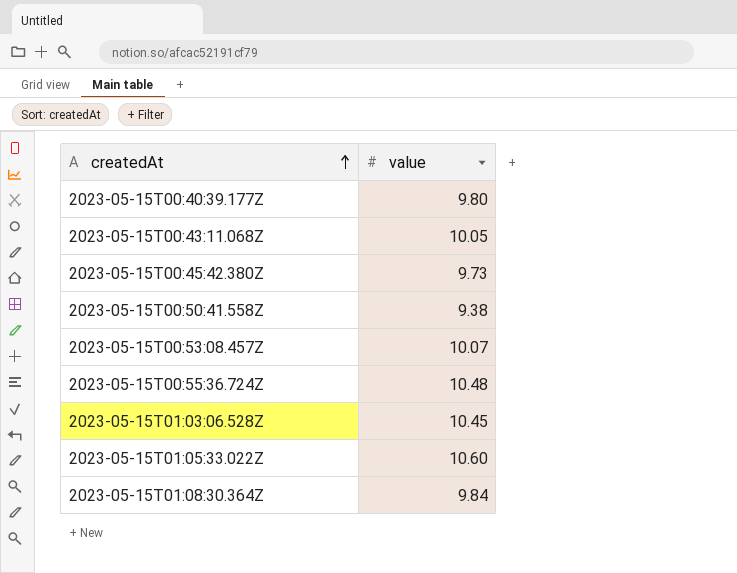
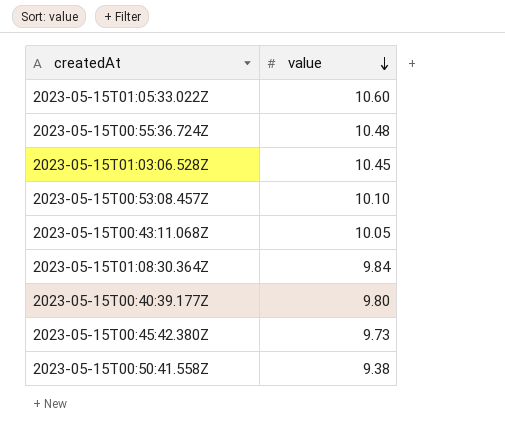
row order: createdAt ascending -> value descending
2023-05-15T00:53:08.457Z | value: 10.07 -> 10.10

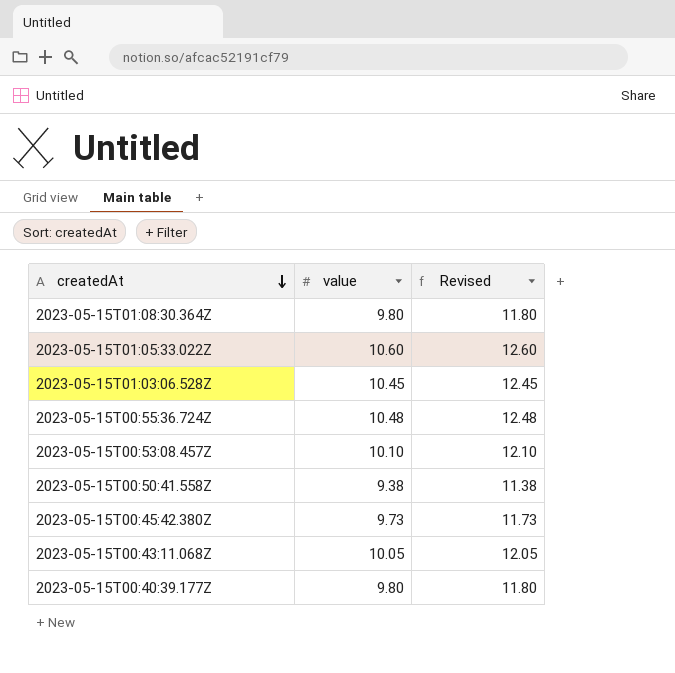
row order: value descending -> createdAt descending
column Revised | formula: none -> [value] + 2
2023-05-15T01:08:30.364Z | value: 9.84 -> 9.80

